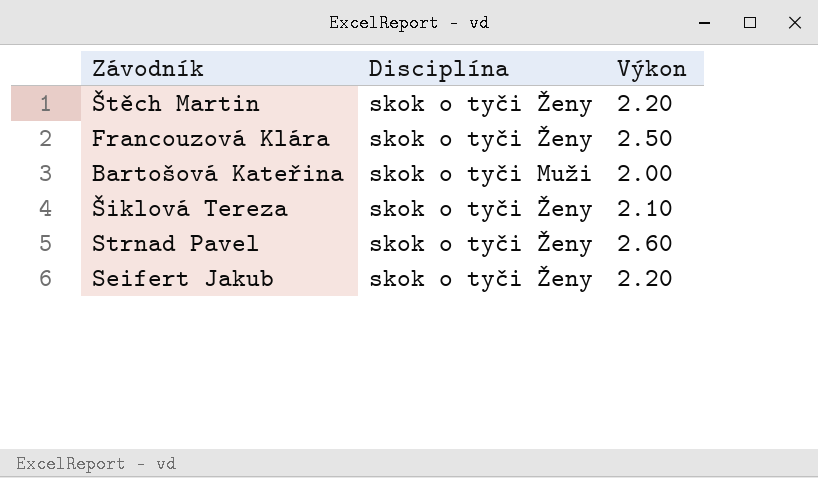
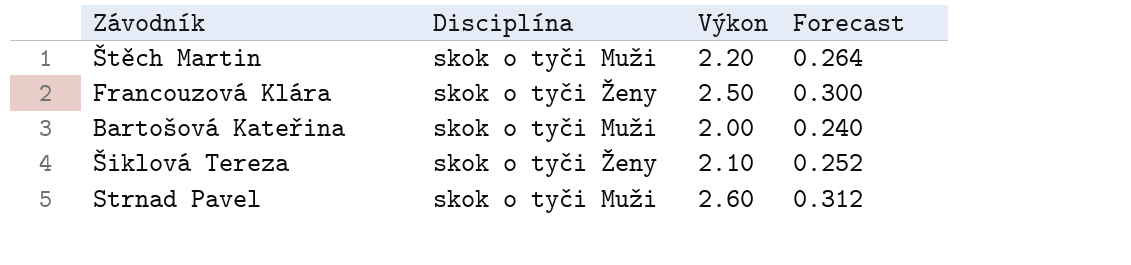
column Forecast | formula: none -> [Výkon] * 0.12
row Seifert Jakub: skok o tyči Ženy | 2.20 -> none
Štěch Martin | Disciplína: skok o tyči Ženy -> skok o tyči Muži
Strnad Pavel | Disciplína: skok o tyči Ženy -> skok o tyči Muži

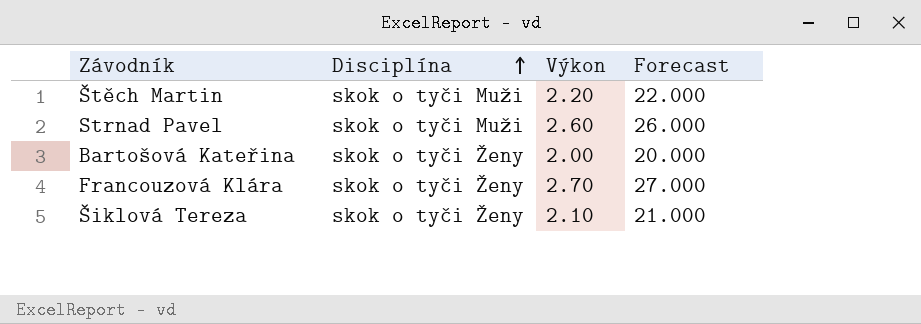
row order: none -> Disciplína ascending
column Forecast | formula: [Výkon] * 0.12 -> [Výkon] * 10
Bartošová Kateřina | Disciplína: skok o tyči Muži -> skok o tyči Ženy
Francouzová Klára | Výkon: 2.50 -> 2.70

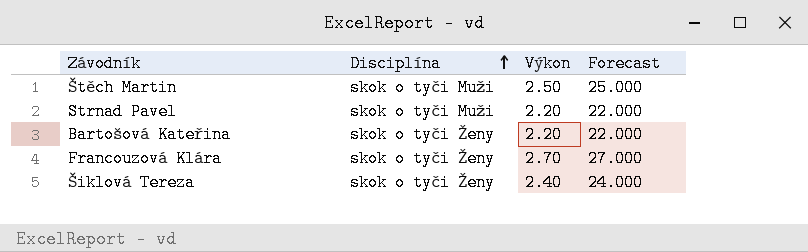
Štěch Martin | Výkon: 2.20 -> 2.50
Štěch Martin | Forecast: 22.000 -> 25.000
Strnad Pavel | Výkon: 2.60 -> 2.20
Strnad Pavel | Forecast: 26.000 -> 22.000
Bartošová Kateřina | Výkon: 2.00 -> 2.20
Bartošová Kateřina | Forecast: 20.000 -> 22.000
Šiklová Tereza | Výkon: 2.10 -> 2.40
Šiklová Tereza | Forecast: 21.000 -> 24.000

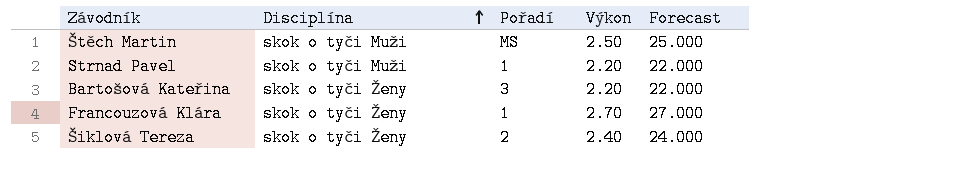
column Pořadí | position: none -> 3

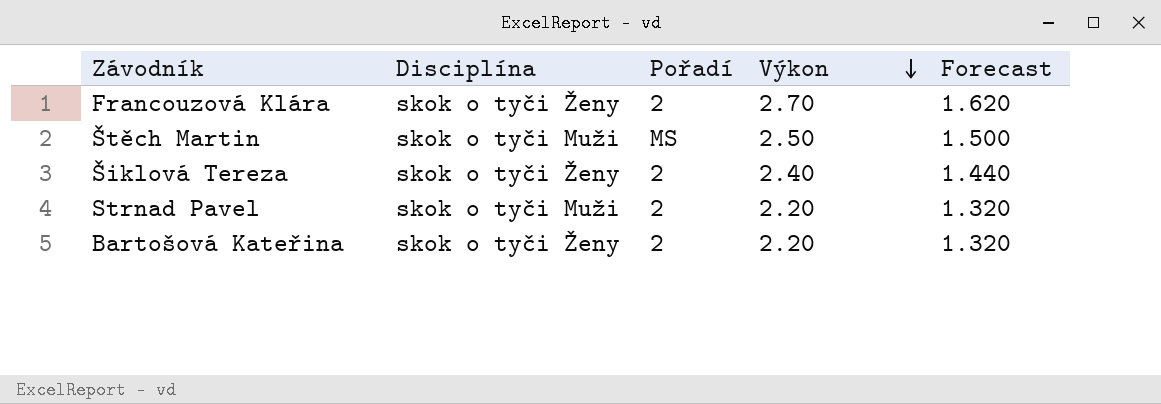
row order: Disciplína ascending -> Výkon descending
column Forecast | formula: [Výkon] * 10 -> [Výkon] * 0.6
Francouzová Klára | Pořadí: 1 -> 2
Strnad Pavel | Pořadí: 1 -> 2
Bartošová Kateřina | Pořadí: 3 -> 2

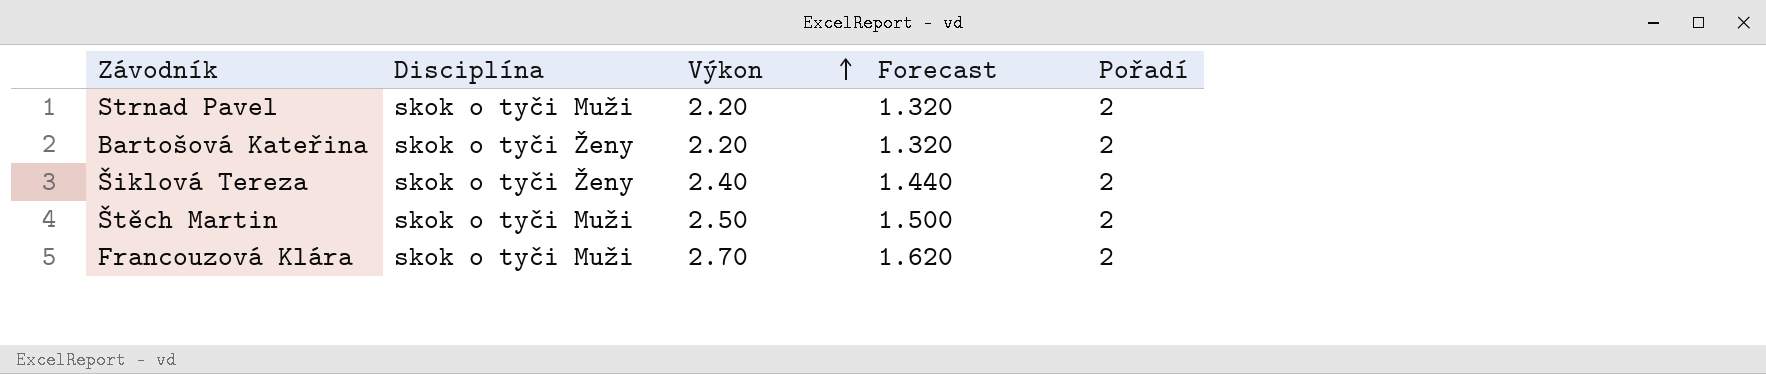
row order: Výkon descending -> Výkon ascending
column Pořadí | position: 3 -> 5
Štěch Martin | Pořadí: MS -> 2
Francouzová Klára | Disciplína: skok o tyči Ženy -> skok o tyči Muži

